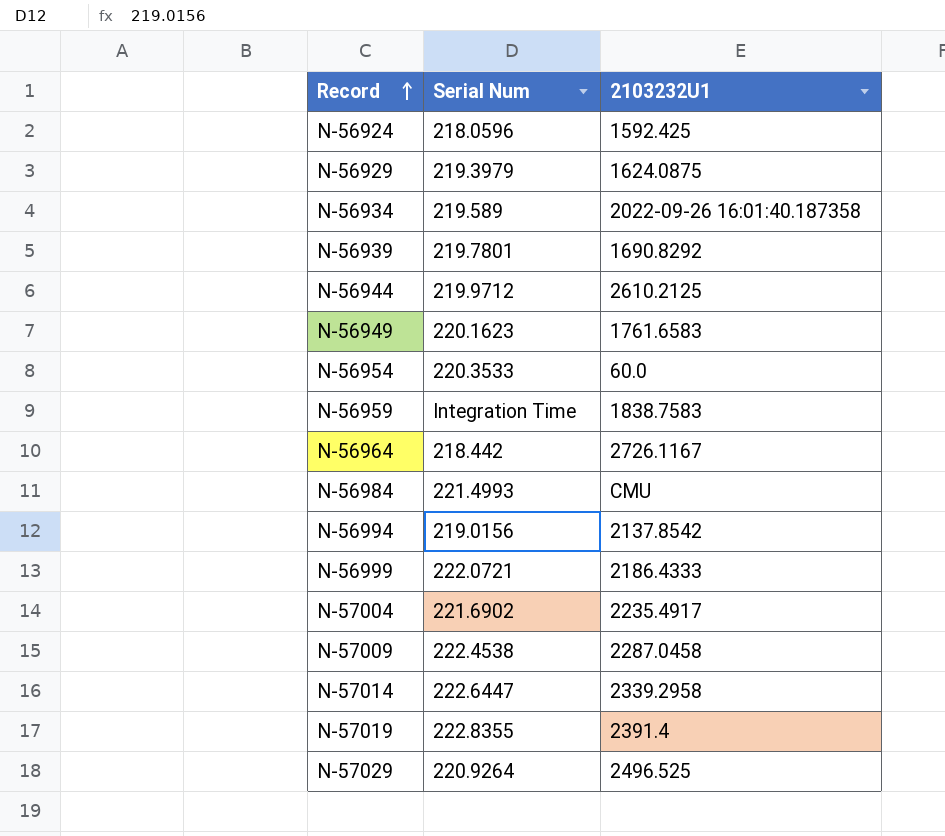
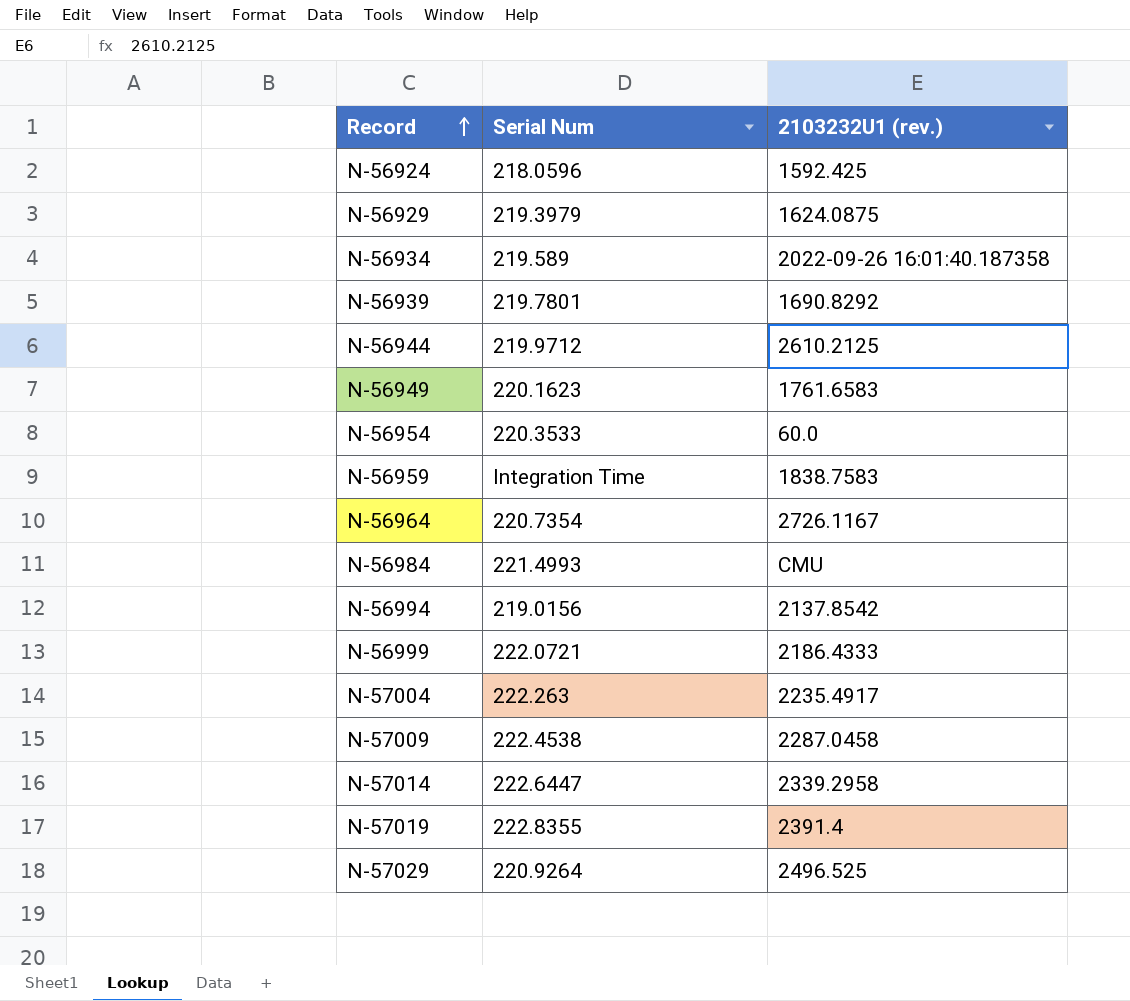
column name: 2103232U1 -> 2103232U1 (rev.)
N-56964 | Serial Num: 218.442 -> 220.7354
N-57004 | Serial Num: 221.6902 -> 222.263

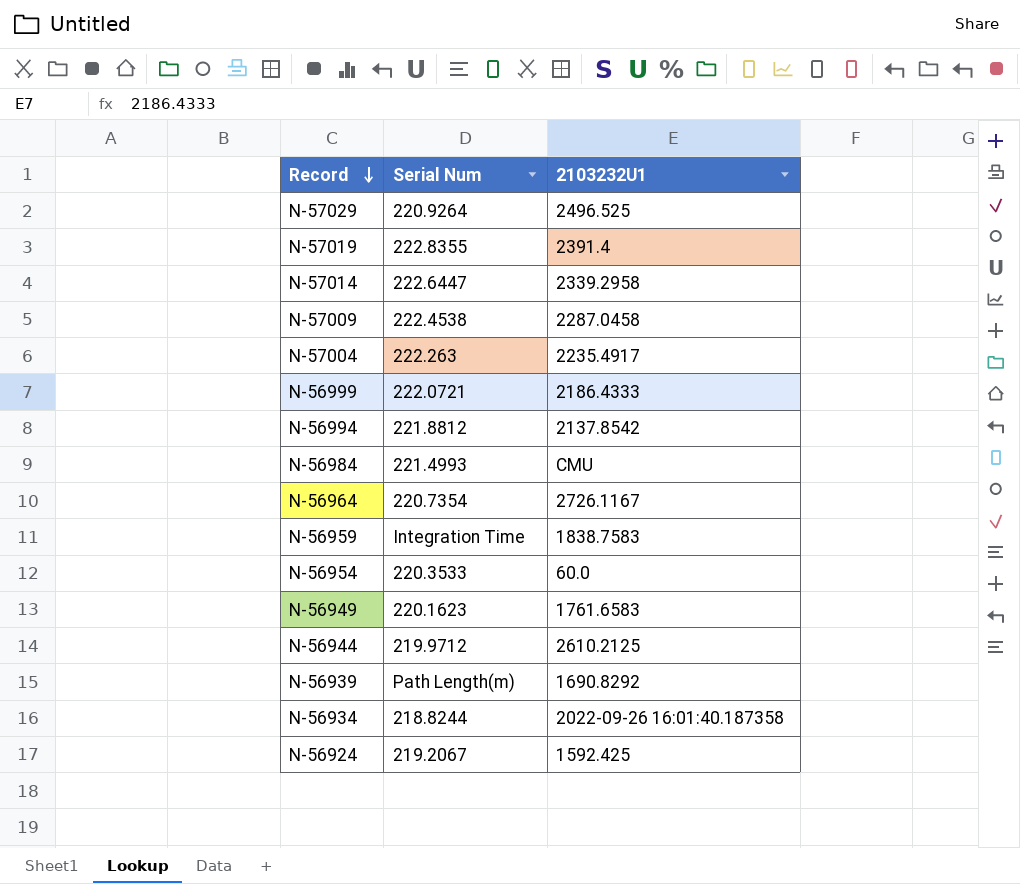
row order: Record ascending -> Record descending
column name: 2103232U1 (rev.) -> 2103232U1
row N-56929: 219.3979 | 1624.0875 -> none
N-56994 | Serial Num: 219.0156 -> 221.8812
N-56939 | Serial Num: 219.7801 -> Path Length(m)
N-56934 | Serial Num: 219.589 -> 218.8244
N-56924 | Serial Num: 218.0596 -> 219.2067

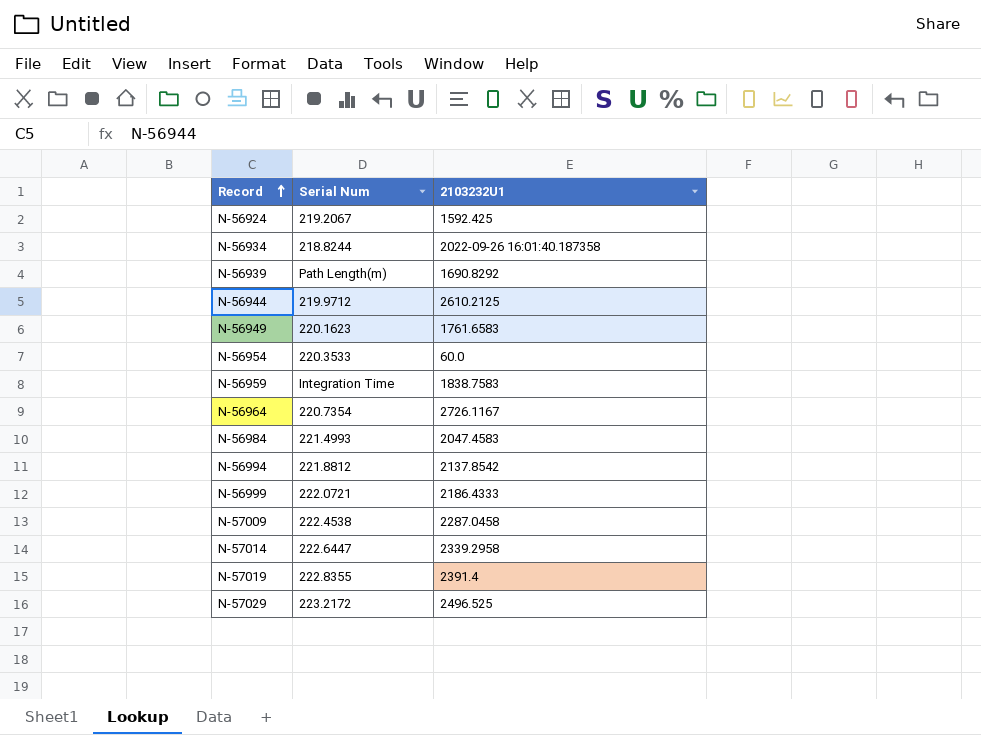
row order: Record descending -> Record ascending
row N-57004: 222.263 | 2235.4917 -> none
N-56984 | 2103232U1: CMU -> 2047.4583
N-57029 | Serial Num: 220.9264 -> 223.2172

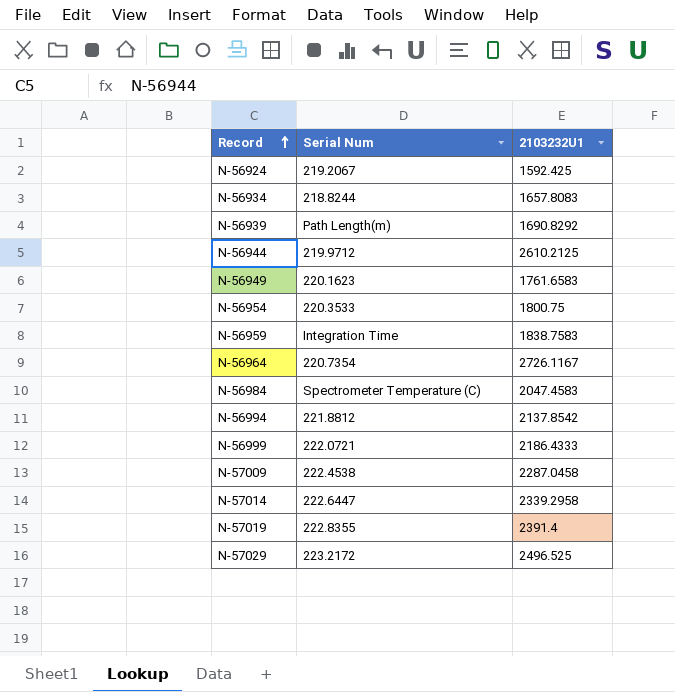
N-56934 | 2103232U1: 2022-09-26 16:01:40.187358 -> 1657.8083
N-56954 | 2103232U1: 60.0 -> 1800.75
N-56984 | Serial Num: 221.4993 -> Spectrometer Temperature (C)

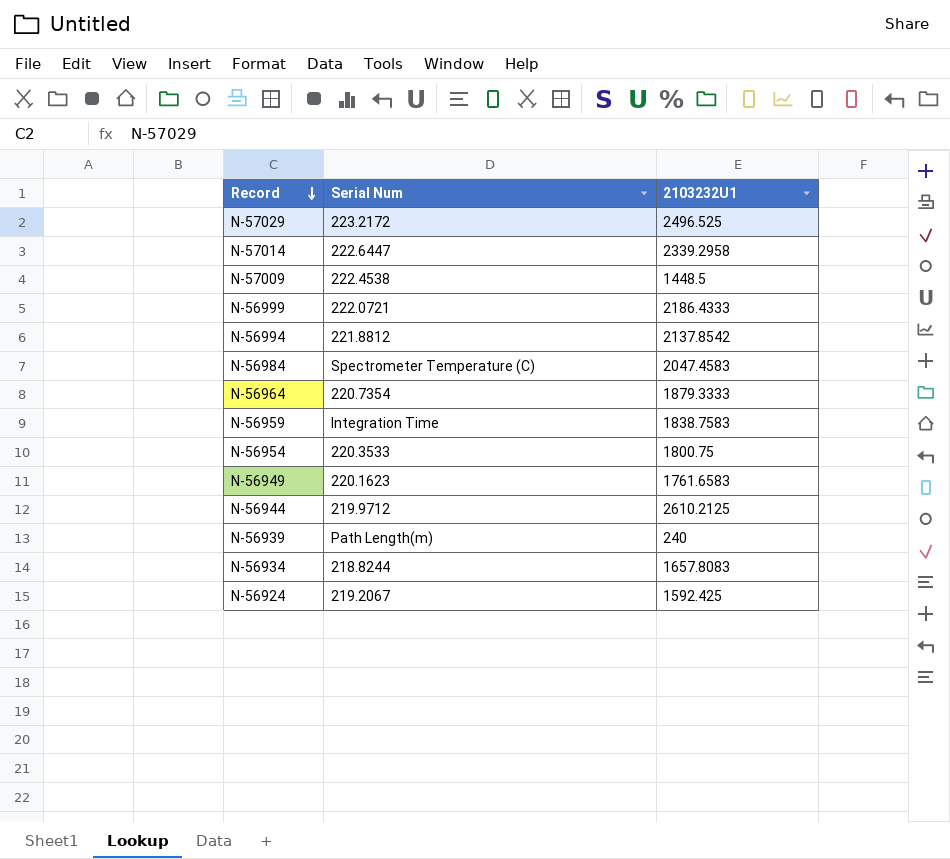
row order: Record ascending -> Record descending
row N-57019: 222.8355 | 2391.4 -> none
N-57009 | 2103232U1: 2287.0458 -> 1448.5
N-56964 | 2103232U1: 2726.1167 -> 1879.3333
N-56939 | 2103232U1: 1690.8292 -> 240

